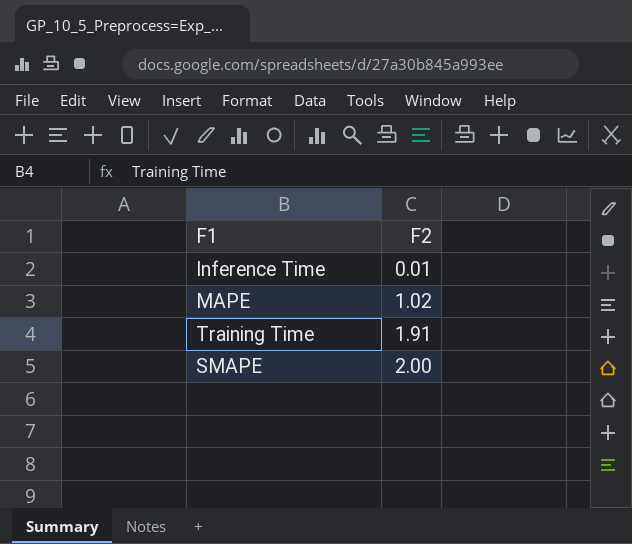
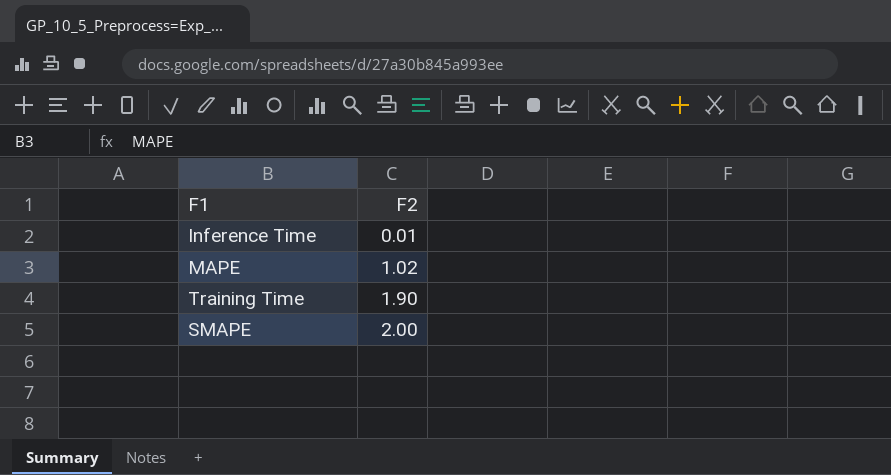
Training Time | F2: 1.91 -> 1.90

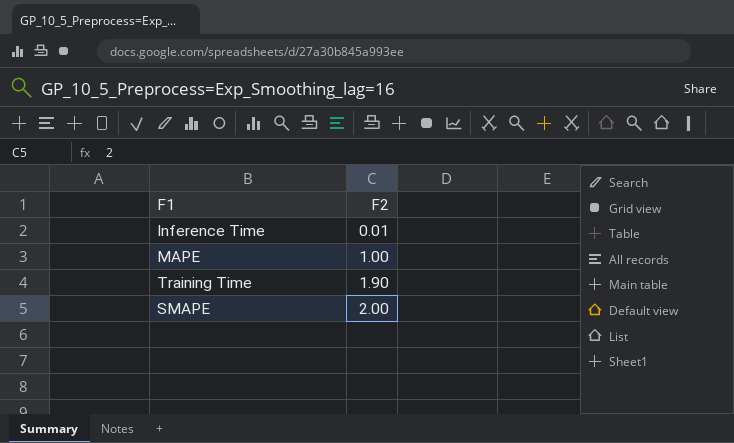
MAPE | F2: 1.02 -> 1.00

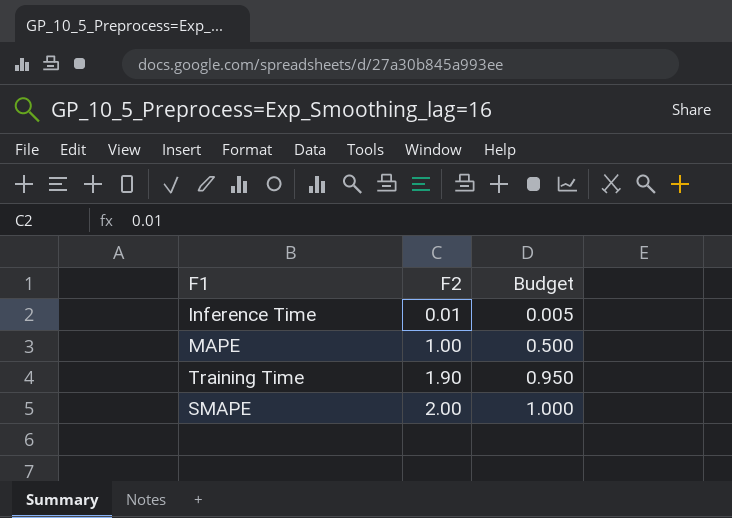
column Budget | formula: none -> [F2] * 0.5

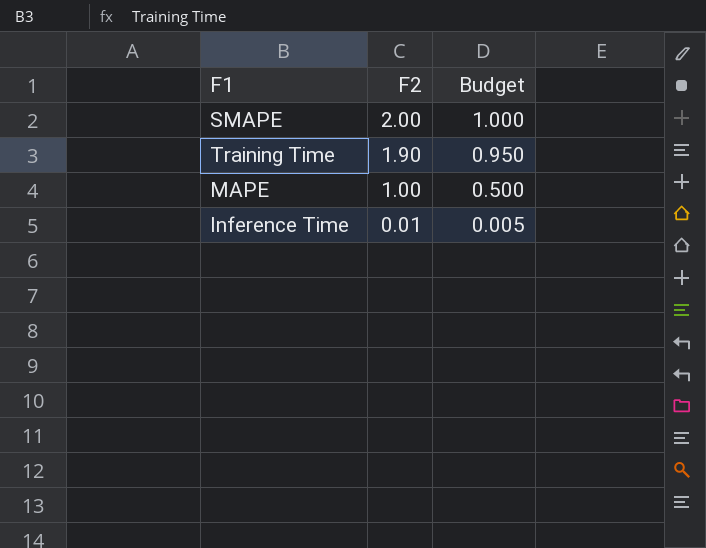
row order: F2 ascending -> F2 descending

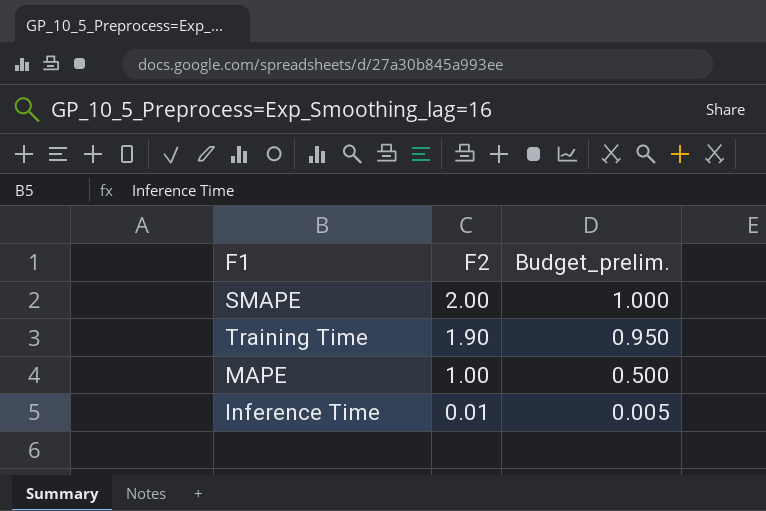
column name: Budget -> Budget_prelim.

